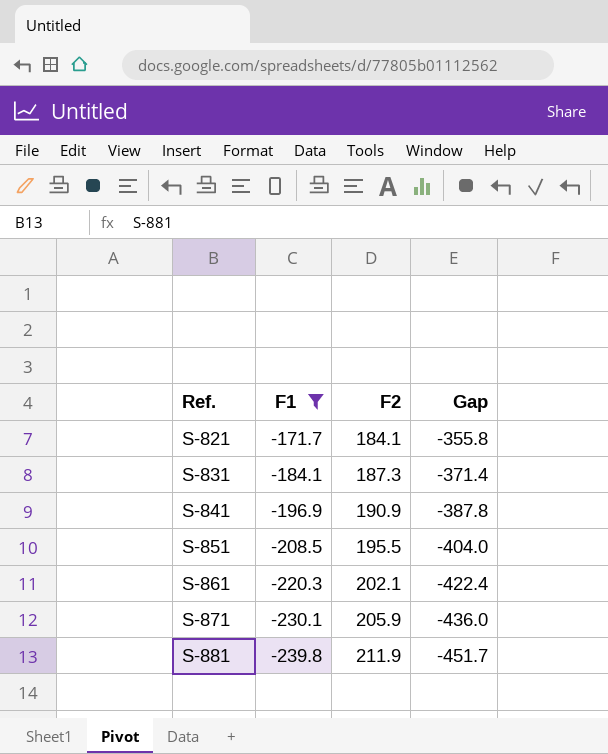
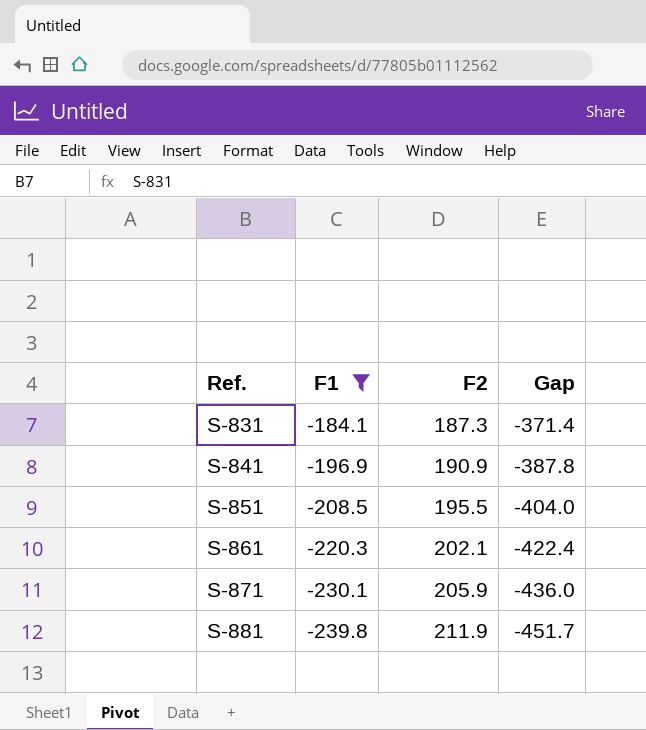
row S-821: -171.7 | 184.1 | -355.8 -> none

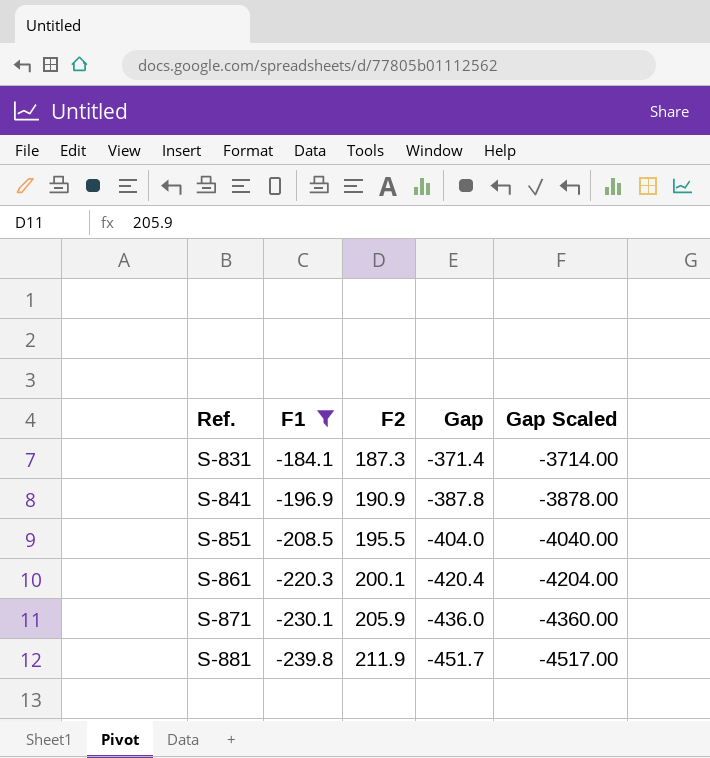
column Gap Scaled | formula: none -> [Gap] * 10
S-861 | F2: 202.1 -> 200.1
S-861 | Gap: -422.4 -> -420.4

